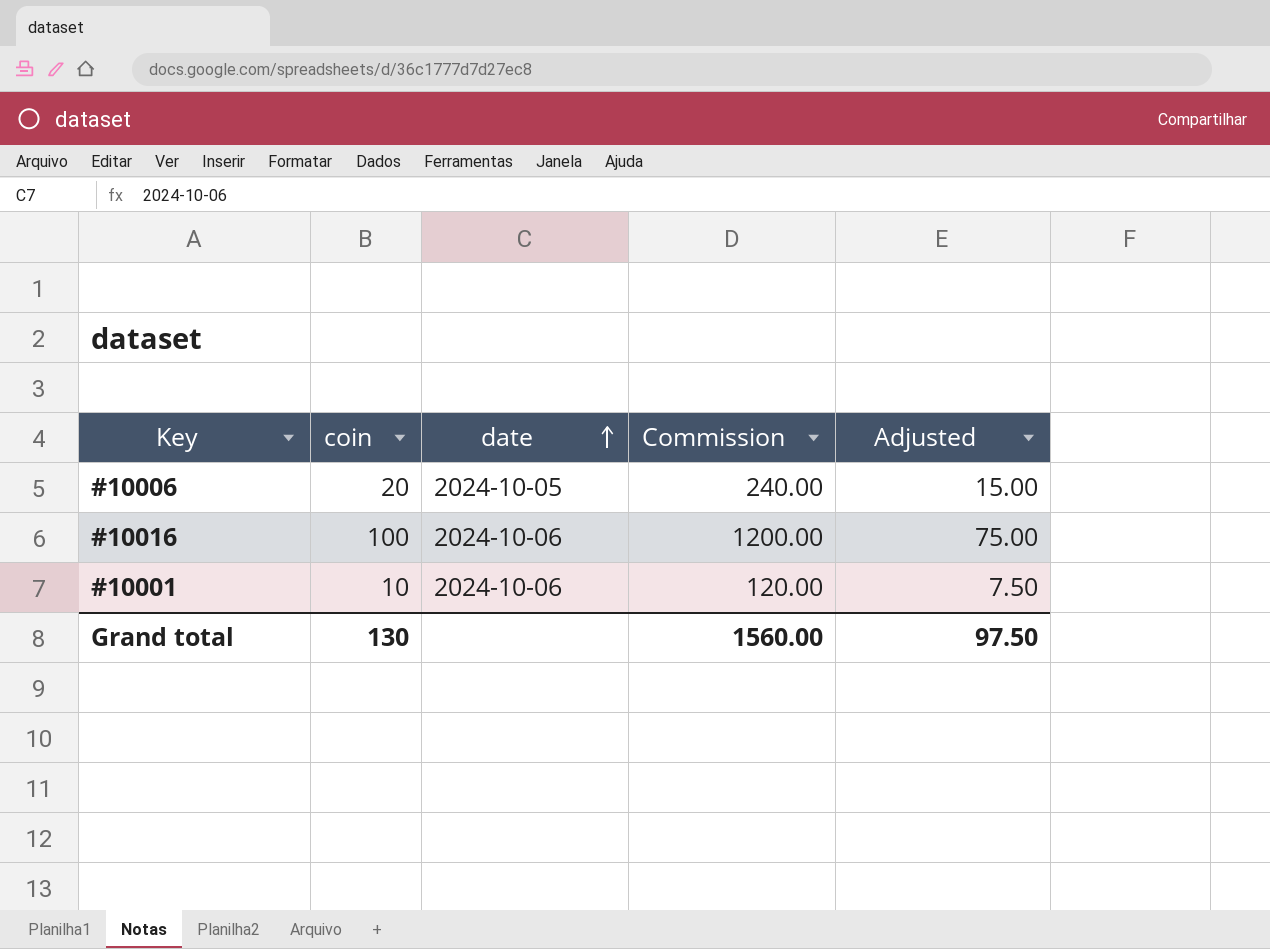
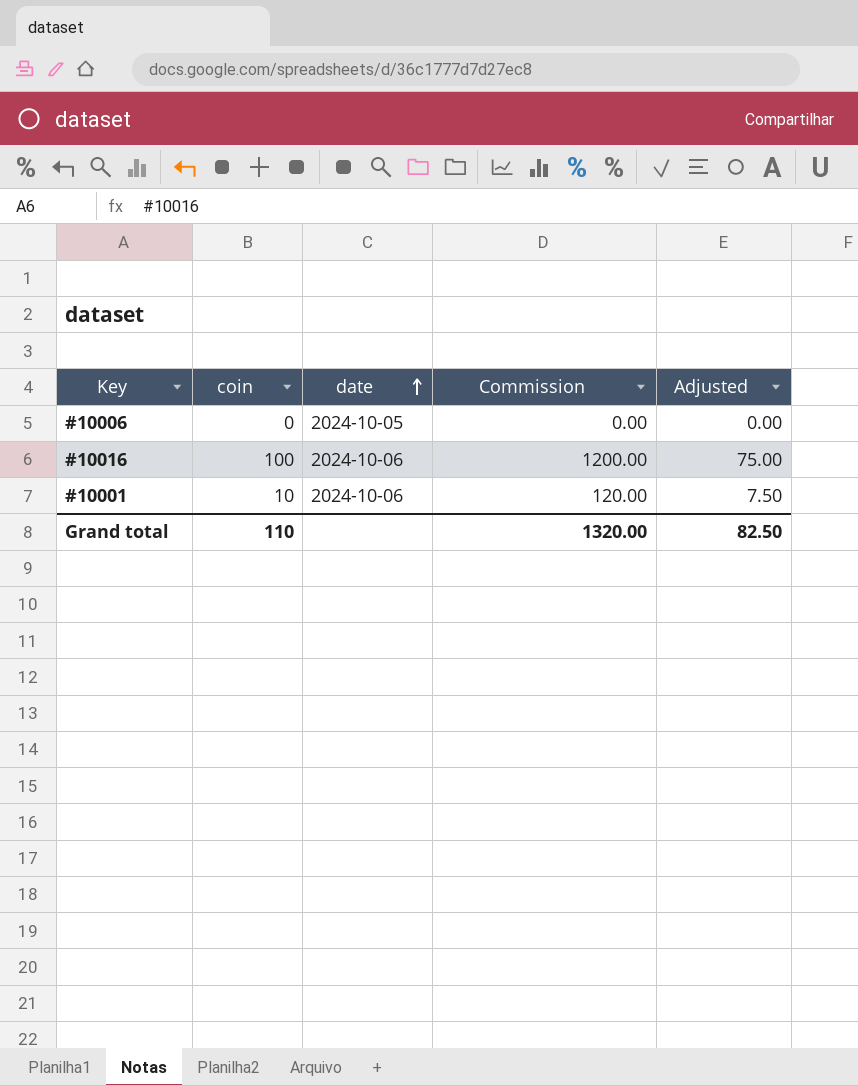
#10006 | coin: 20 -> 0
#10006 | Commission: 240.00 -> 0.00
#10006 | Adjusted: 15.00 -> 0.00
Grand total | coin: 130 -> 110
Grand total | Commission: 1560.00 -> 1320.00
Grand total | Adjusted: 97.50 -> 82.50

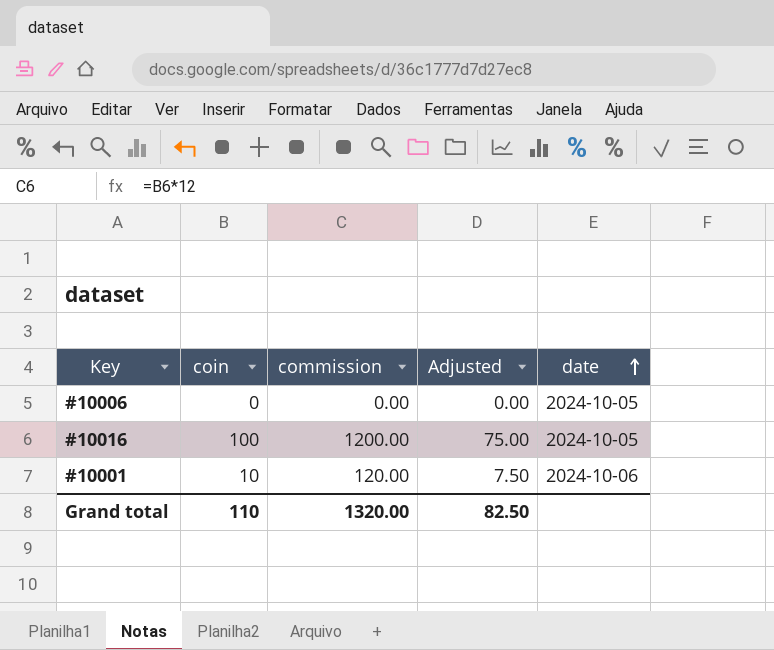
column name: Commission -> commission
column date | position: 3 -> 5
#10016 | date: 2024-10-06 -> 2024-10-05

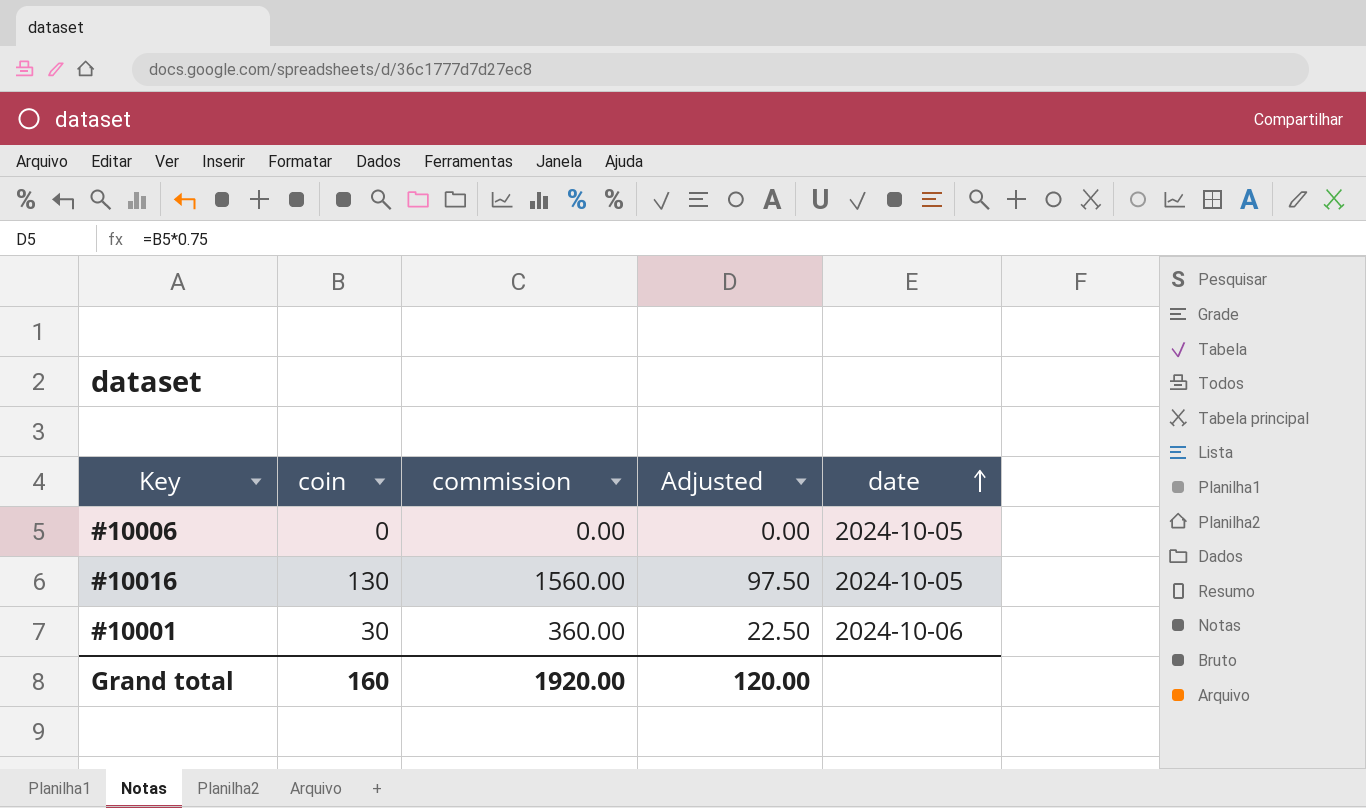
#10016 | coin: 100 -> 130
#10016 | commission: 1200.00 -> 1560.00
#10016 | Adjusted: 75.00 -> 97.50
#10001 | coin: 10 -> 30
#10001 | commission: 120.00 -> 360.00
#10001 | Adjusted: 7.50 -> 22.50
Grand total | coin: 110 -> 160
Grand total | commission: 1320.00 -> 1920.00
Grand total | Adjusted: 82.50 -> 120.00

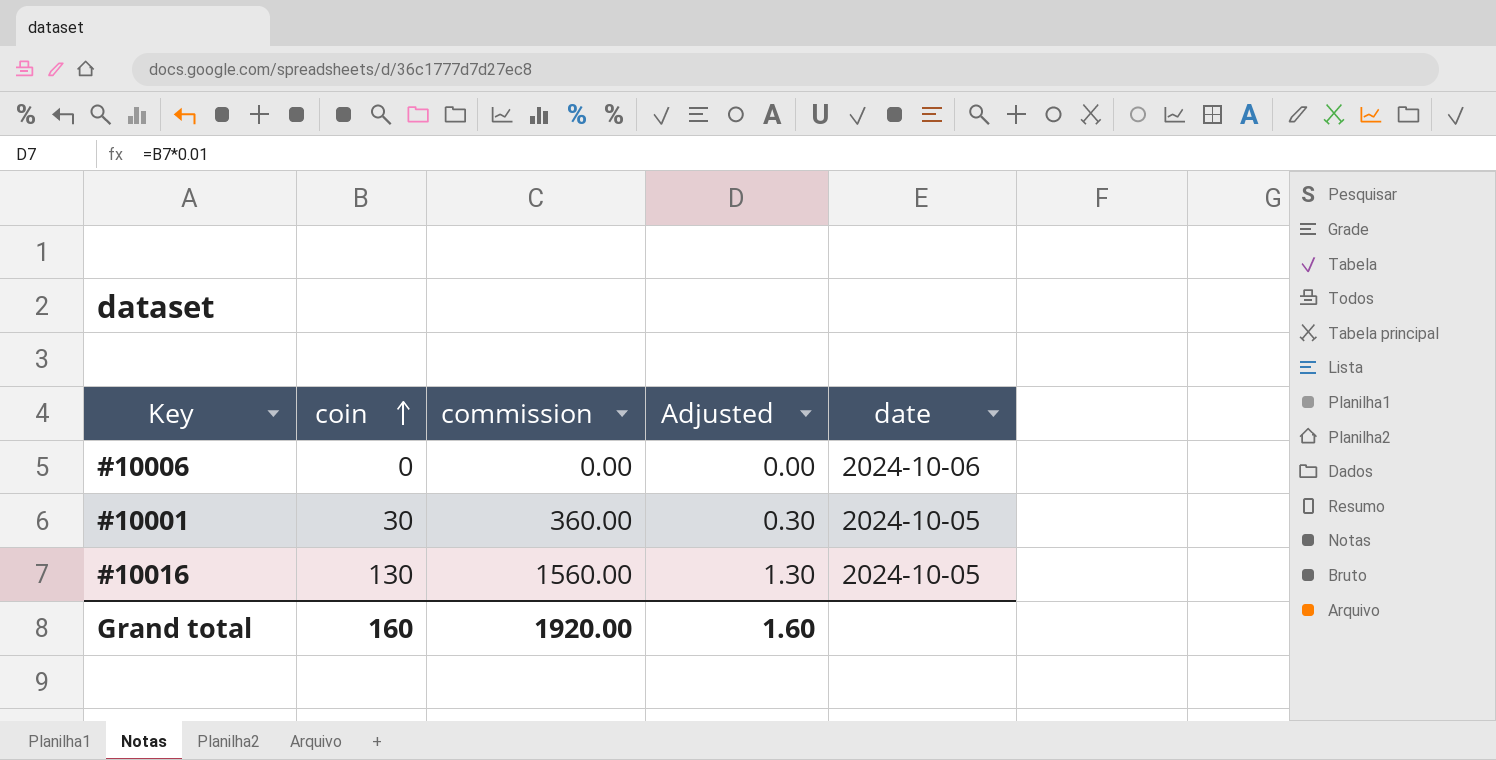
row order: date ascending -> coin ascending
column Adjusted | formula: [coin] * 0.75 -> [coin] * 0.01
#10006 | date: 2024-10-05 -> 2024-10-06
#10001 | date: 2024-10-06 -> 2024-10-05
Grand total | Adjusted: 120.00 -> 1.60

